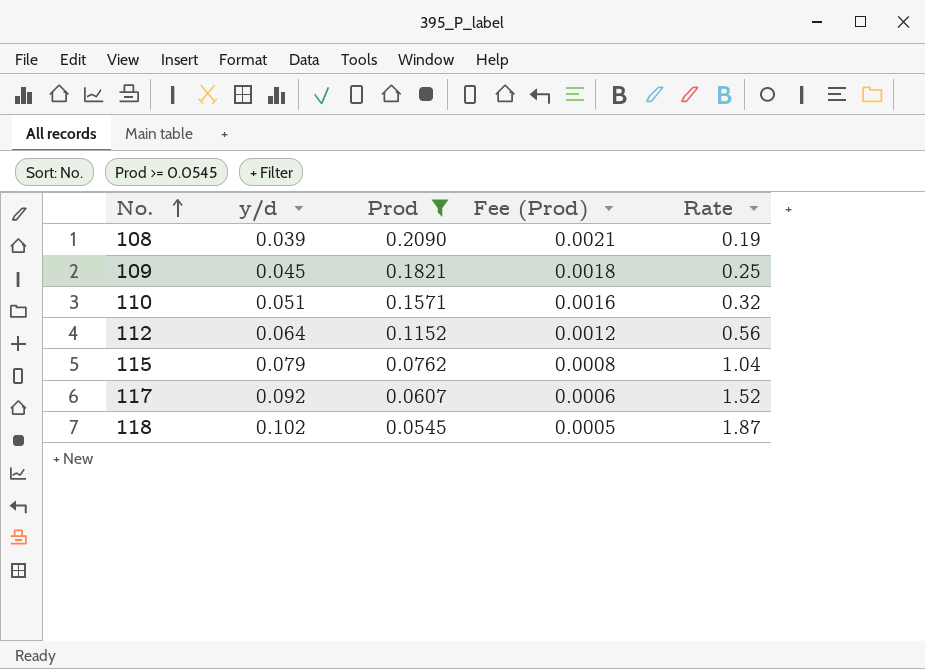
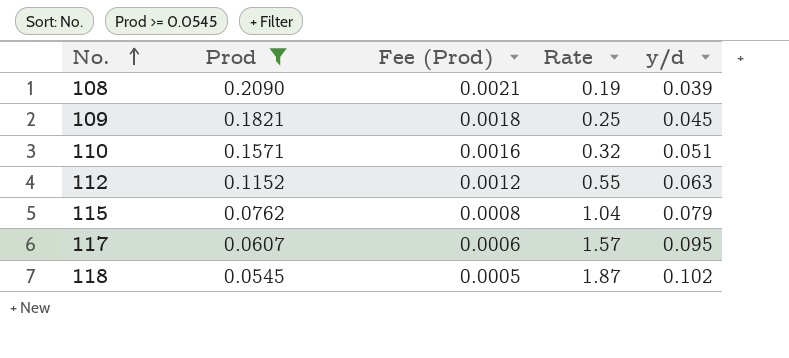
column y/d | position: 2 -> 5
112 | Rate: 0.56 -> 0.55
112 | y/d: 0.064 -> 0.063
117 | Rate: 1.52 -> 1.57
117 | y/d: 0.092 -> 0.095

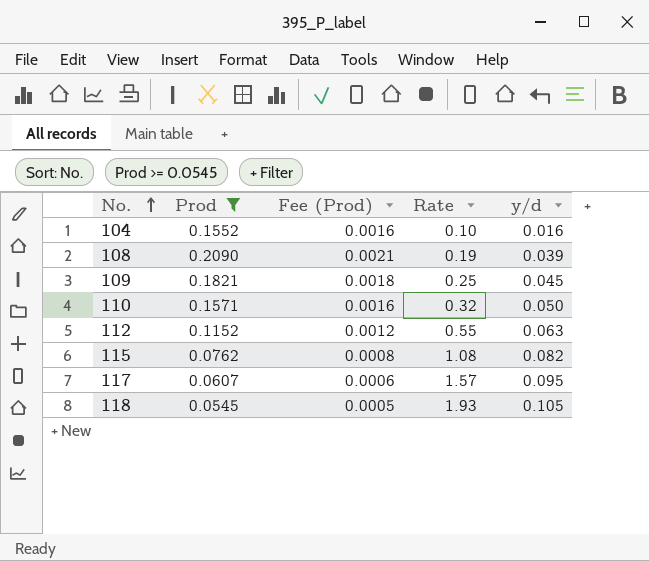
row 104: none -> 0.1552 | 0.0016 | 0.10 | 0.016
110 | y/d: 0.051 -> 0.050
115 | Rate: 1.04 -> 1.08
115 | y/d: 0.079 -> 0.082
118 | Rate: 1.87 -> 1.93
118 | y/d: 0.102 -> 0.105

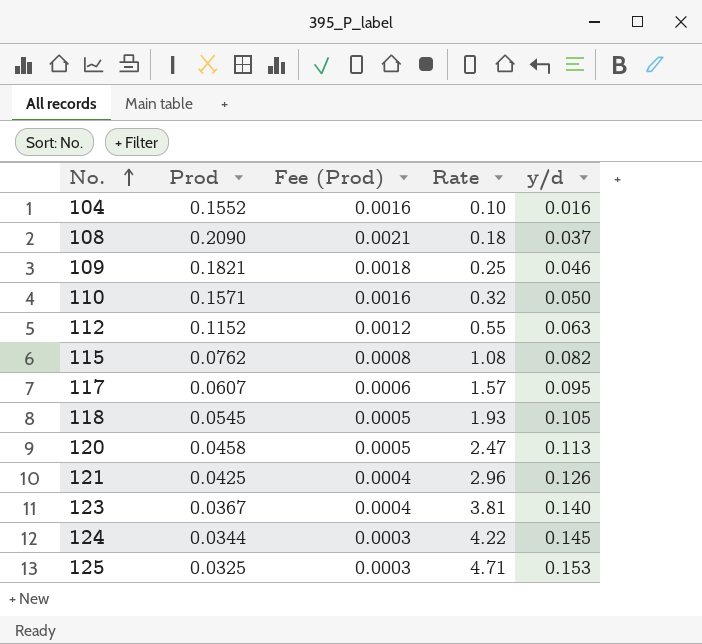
filter: Prod >= 0.0545 -> none
108 | Rate: 0.19 -> 0.18
108 | y/d: 0.039 -> 0.037
109 | y/d: 0.045 -> 0.046

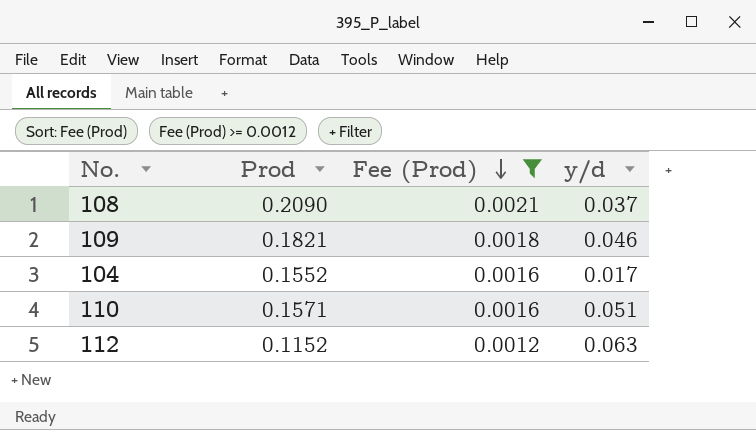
filter: none -> Fee (Prod) >= 0.0012
row order: No. ascending -> Fee (Prod) descending
column Rate | formula: [y/d] / [Prod] -> none
104 | y/d: 0.016 -> 0.017
110 | y/d: 0.050 -> 0.051

